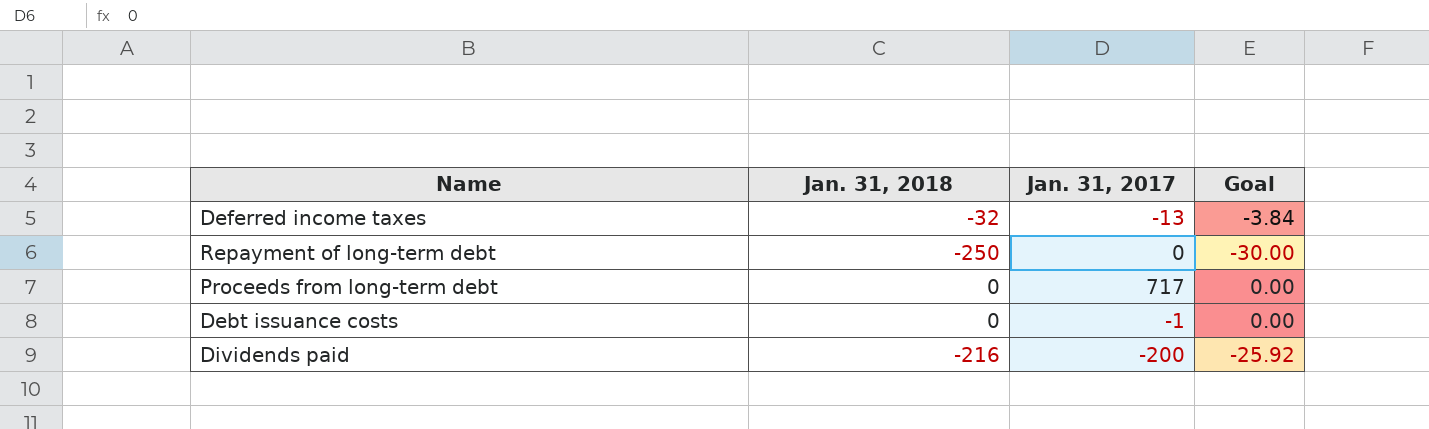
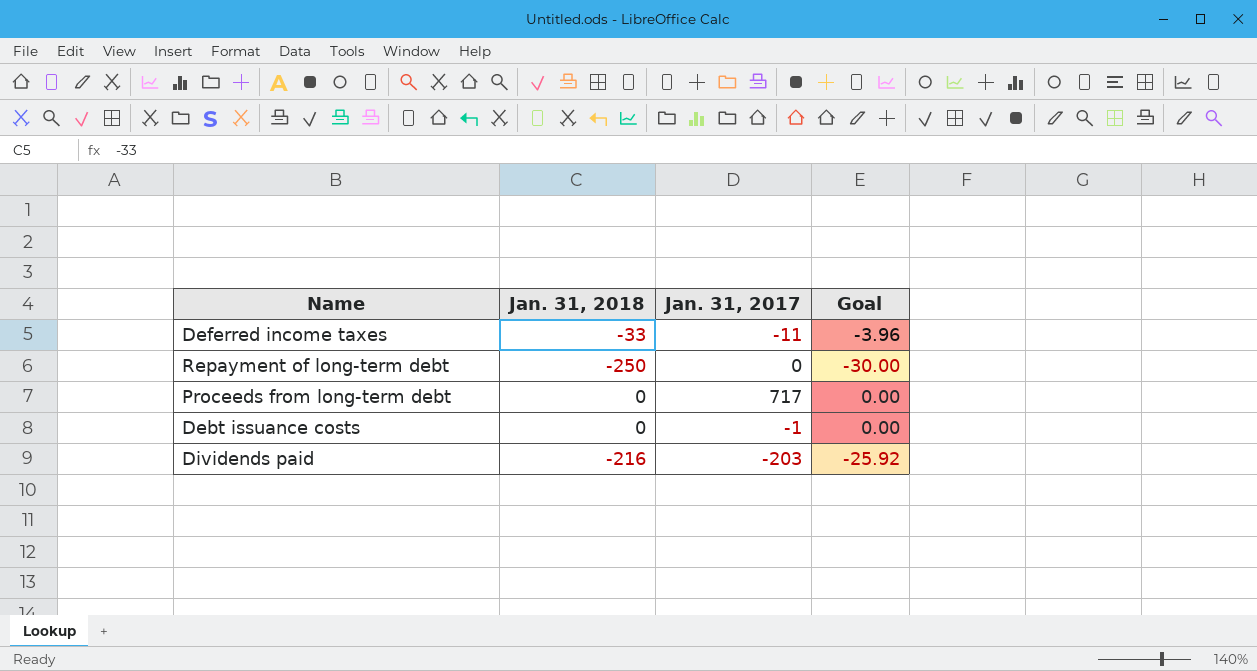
Deferred income taxes | Jan. 31, 2018: -32 -> -33
Deferred income taxes | Jan. 31, 2017: -13 -> -11
Deferred income taxes | Goal: -3.84 -> -3.96
Dividends paid | Jan. 31, 2017: -200 -> -203

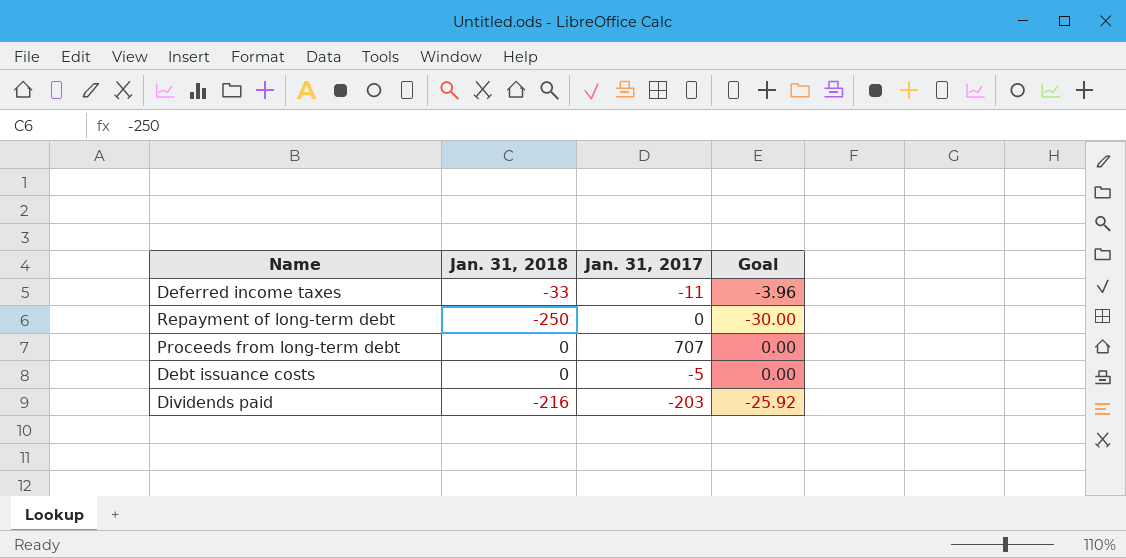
Proceeds from long-term debt | Jan. 31, 2017: 717 -> 707
Debt issuance costs | Jan. 31, 2017: -1 -> -5

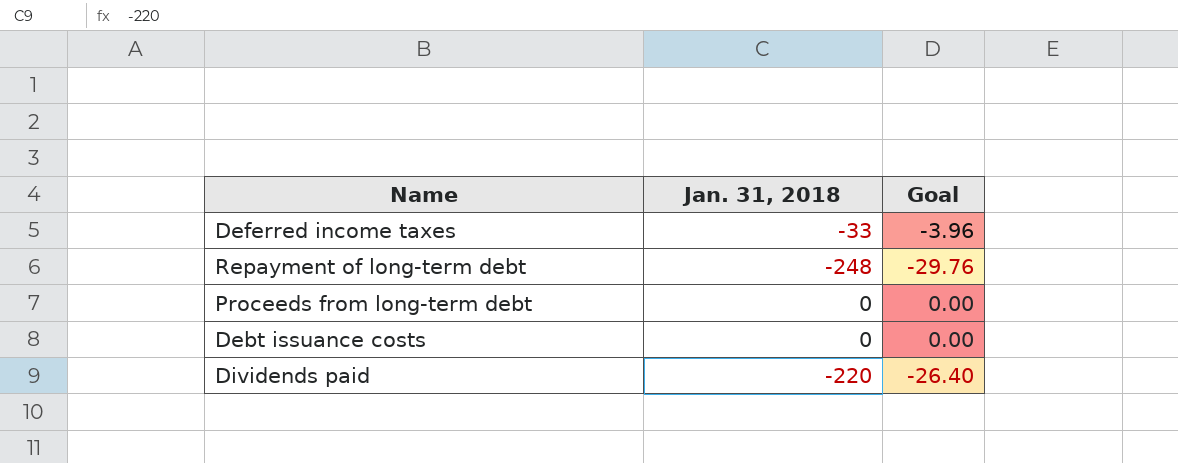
column Jan. 31, 2017 | position: 3 -> none
Repayment of long-term debt | Jan. 31, 2018: -250 -> -248
Repayment of long-term debt | Goal: -30.00 -> -29.76
Dividends paid | Jan. 31, 2018: -216 -> -220
Dividends paid | Goal: -25.92 -> -26.40

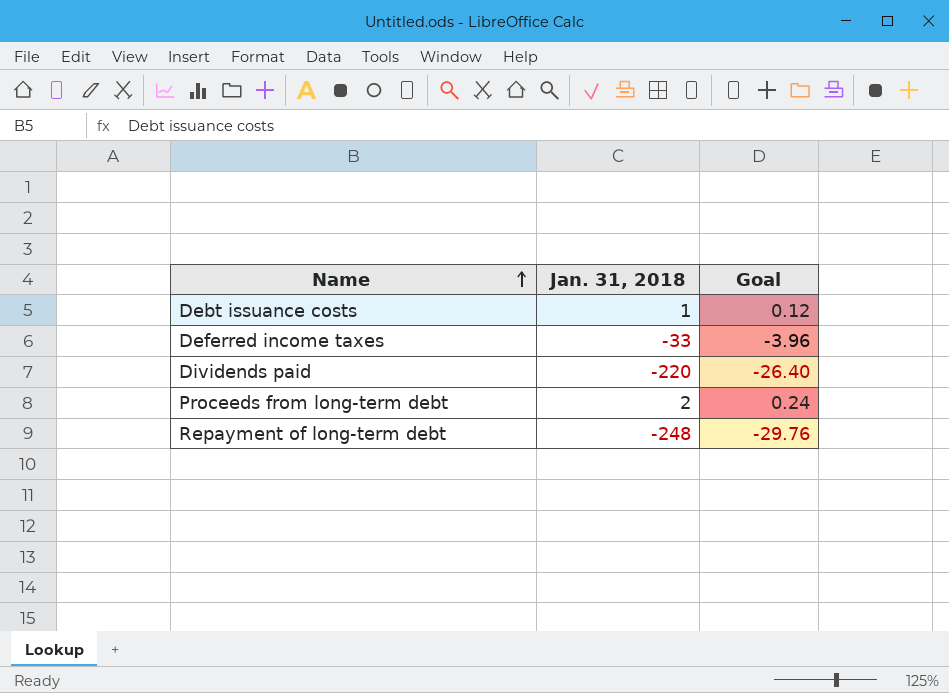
row order: none -> Name ascending
Debt issuance costs | Jan. 31, 2018: 0 -> 1
Debt issuance costs | Goal: 0.00 -> 0.12
Proceeds from long-term debt | Jan. 31, 2018: 0 -> 2
Proceeds from long-term debt | Goal: 0.00 -> 0.24

